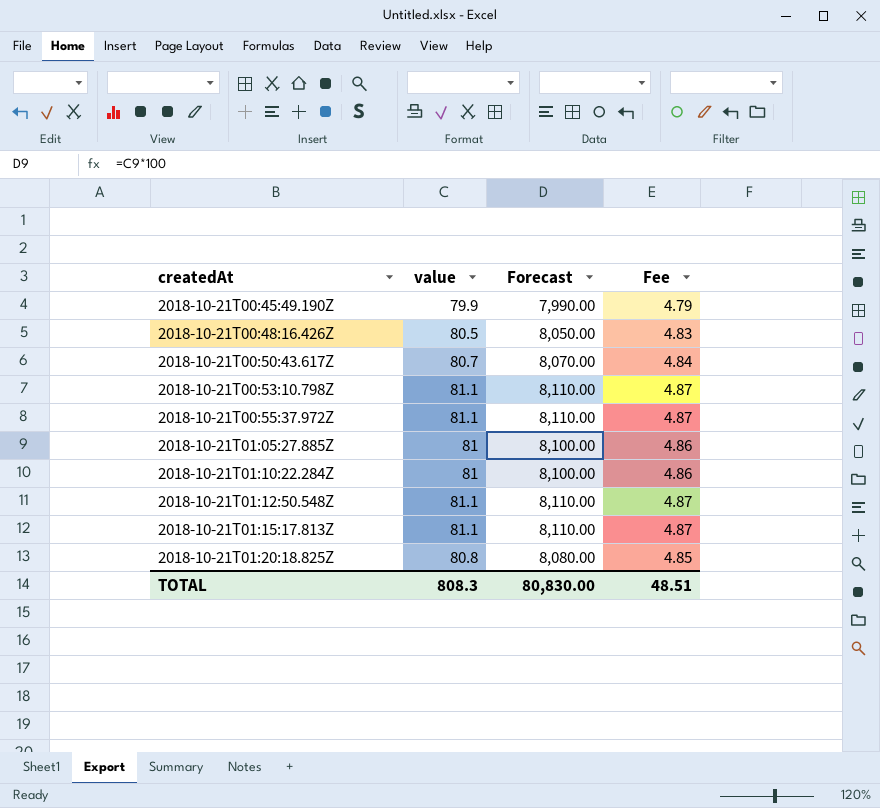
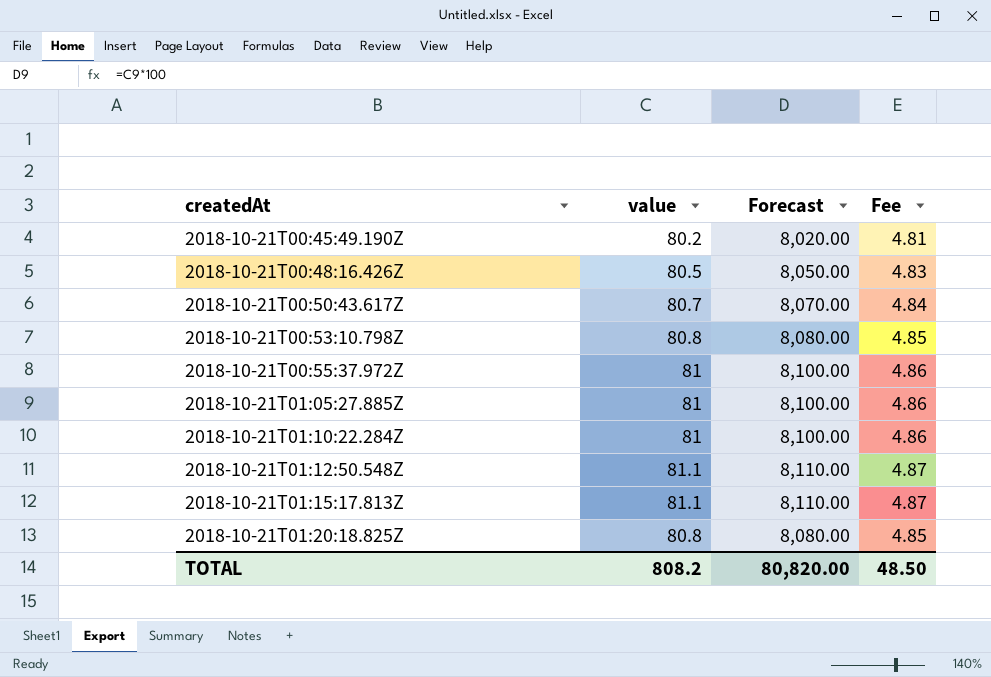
2018-10-21T00:45:49.190Z | value: 79.9 -> 80.2
2018-10-21T00:45:49.190Z | Forecast: 7,990.00 -> 8,020.00
2018-10-21T00:45:49.190Z | Fee: 4.79 -> 4.81
2018-10-21T00:53:10.798Z | value: 81.1 -> 80.8
2018-10-21T00:53:10.798Z | Forecast: 8,110.00 -> 8,080.00
2018-10-21T00:53:10.798Z | Fee: 4.87 -> 4.85
2018-10-21T00:55:37.972Z | value: 81.1 -> 81
2018-10-21T00:55:37.972Z | Forecast: 8,110.00 -> 8,100.00
2018-10-21T00:55:37.972Z | Fee: 4.87 -> 4.86
TOTAL | value: 808.3 -> 808.2
TOTAL | Forecast: 80,830.00 -> 80,820.00
TOTAL | Fee: 48.51 -> 48.50

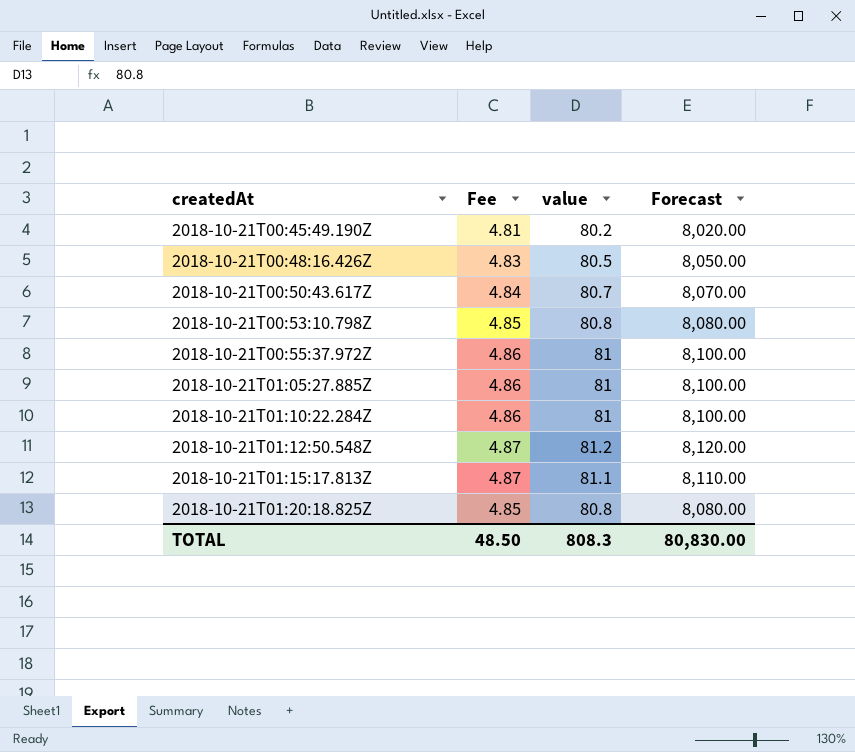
column Fee | position: 4 -> 2
2018-10-21T01:12:50.548Z | value: 81.1 -> 81.2
2018-10-21T01:12:50.548Z | Forecast: 8,110.00 -> 8,120.00
TOTAL | value: 808.2 -> 808.3
TOTAL | Forecast: 80,820.00 -> 80,830.00

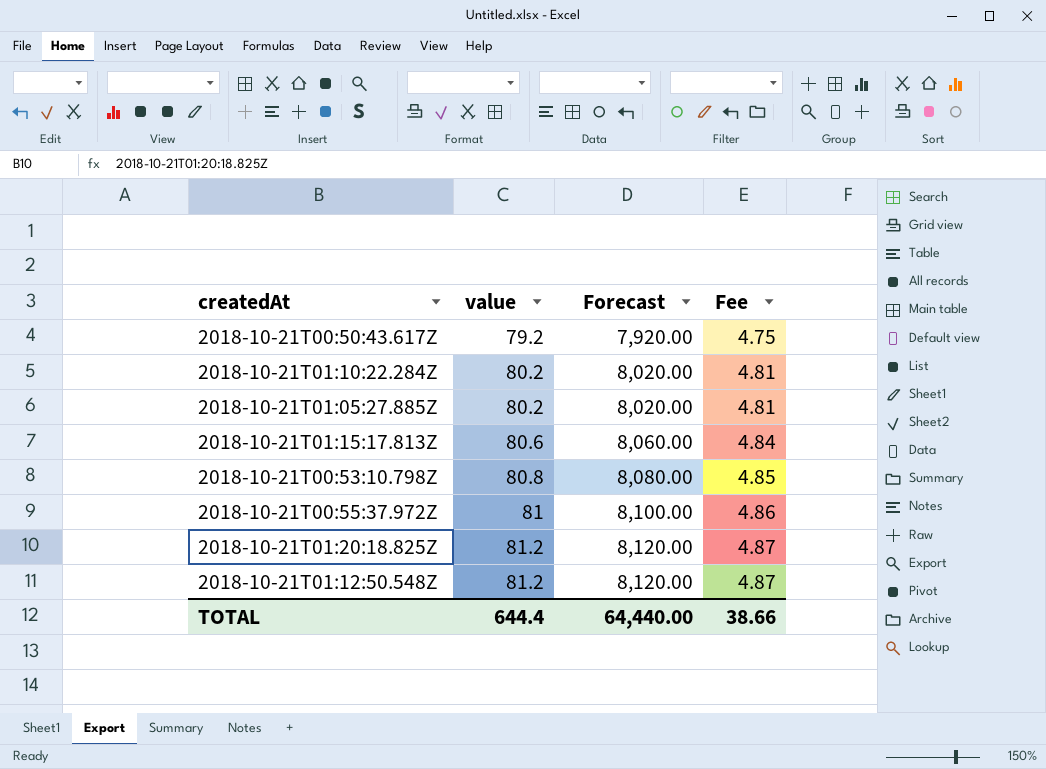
row order: createdAt ascending -> value ascending
column Fee | position: 2 -> 4
row 2018-10-21T00:45:49.190Z: 4.81 | 80.2 | 8,020.00 -> none
row 2018-10-21T00:48:16.426Z: 4.83 | 80.5 | 8,050.00 -> none
2018-10-21T00:50:43.617Z | value: 80.7 -> 79.2
2018-10-21T00:50:43.617Z | Forecast: 8,070.00 -> 7,920.00
2018-10-21T00:50:43.617Z | Fee: 4.84 -> 4.75
2018-10-21T01:10:22.284Z | value: 81 -> 80.2
2018-10-21T01:10:22.284Z | Forecast: 8,100.00 -> 8,020.00
2018-10-21T01:10:22.284Z | Fee: 4.86 -> 4.81
2018-10-21T01:05:27.885Z | value: 81 -> 80.2
2018-10-21T01:05:27.885Z | Forecast: 8,100.00 -> 8,020.00
2018-10-21T01:05:27.885Z | Fee: 4.86 -> 4.81
2018-10-21T01:15:17.813Z | value: 81.1 -> 80.6
2018-10-21T01:15:17.813Z | Forecast: 8,110.00 -> 8,060.00
2018-10-21T01:15:17.813Z | Fee: 4.87 -> 4.84
2018-10-21T01:20:18.825Z | value: 80.8 -> 81.2
2018-10-21T01:20:18.825Z | Forecast: 8,080.00 -> 8,120.00
2018-10-21T01:20:18.825Z | Fee: 4.85 -> 4.87
TOTAL | value: 808.3 -> 644.4
TOTAL | Forecast: 80,830.00 -> 64,440.00
TOTAL | Fee: 48.50 -> 38.66

